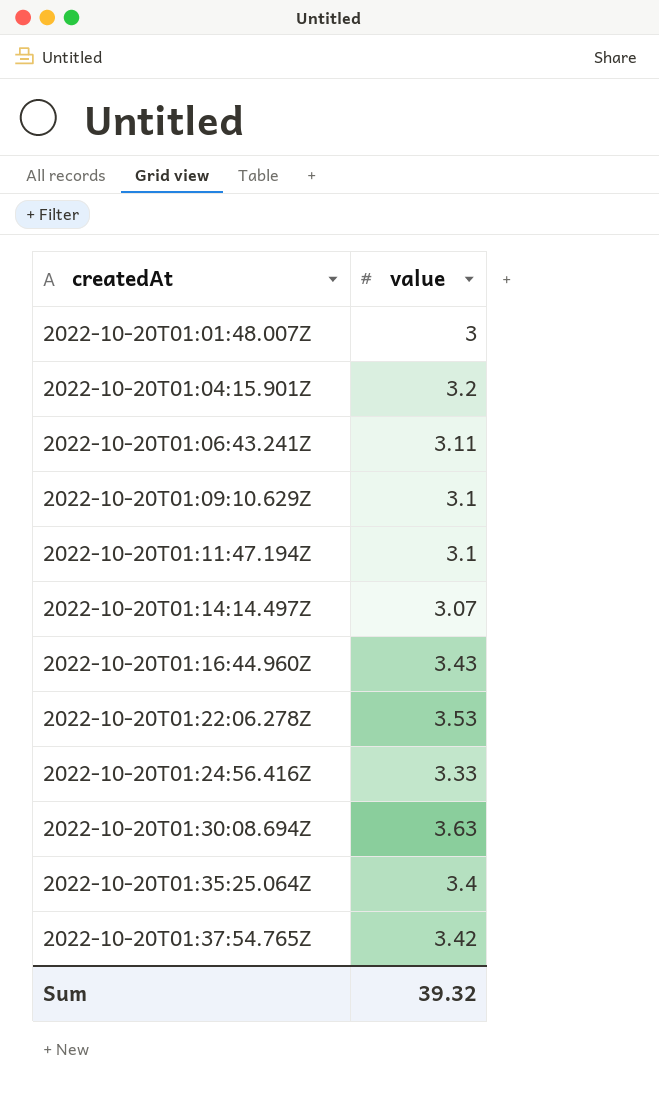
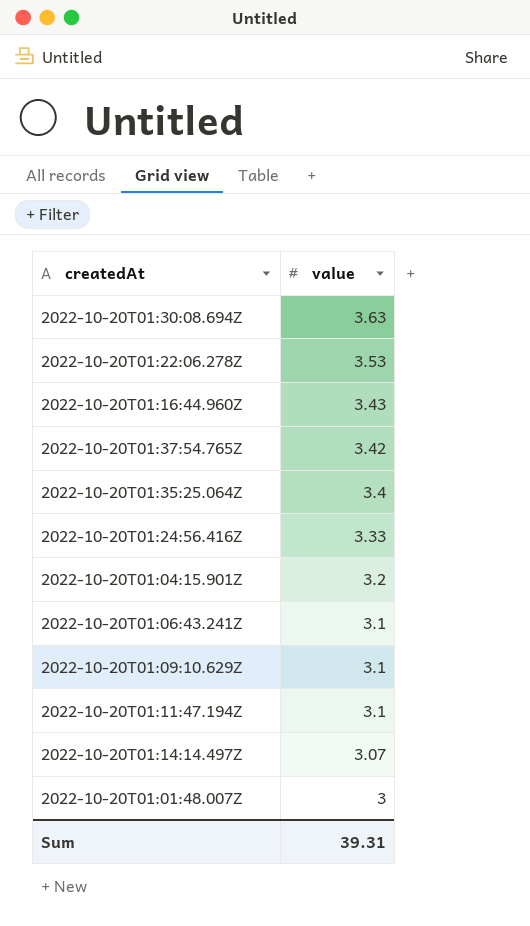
row order: createdAt ascending -> value descending
2022-10-20T01:06:43.241Z | value: 3.11 -> 3.1
Sum | value: 39.32 -> 39.31

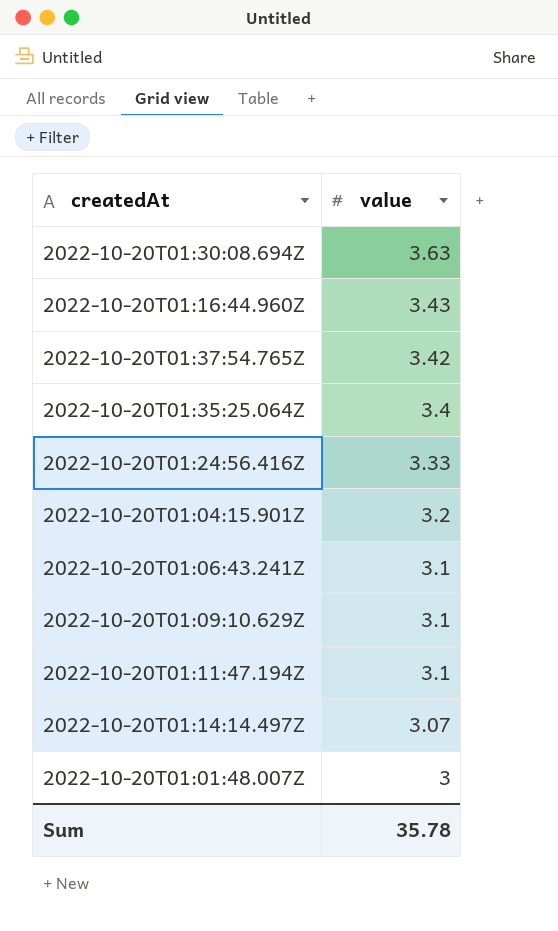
row 2022-10-20T01:22:06.278Z: 3.53 -> none
Sum | value: 39.31 -> 35.78

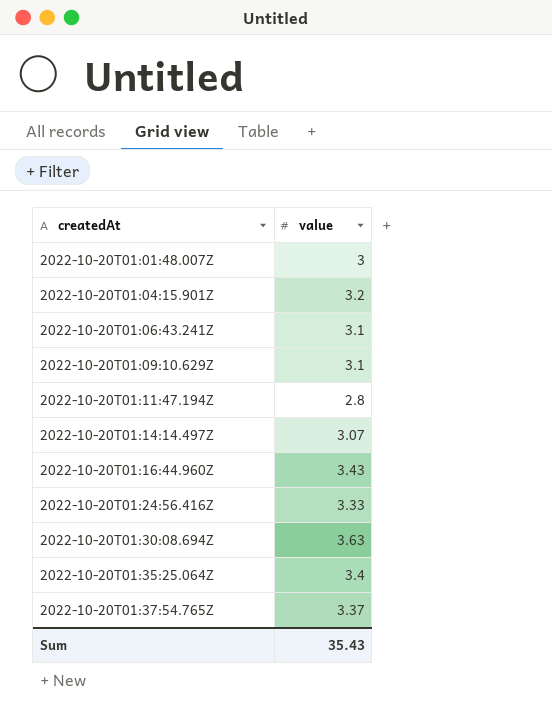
row order: value descending -> createdAt ascending
2022-10-20T01:11:47.194Z | value: 3.1 -> 2.8
2022-10-20T01:37:54.765Z | value: 3.42 -> 3.37
Sum | value: 35.78 -> 35.43

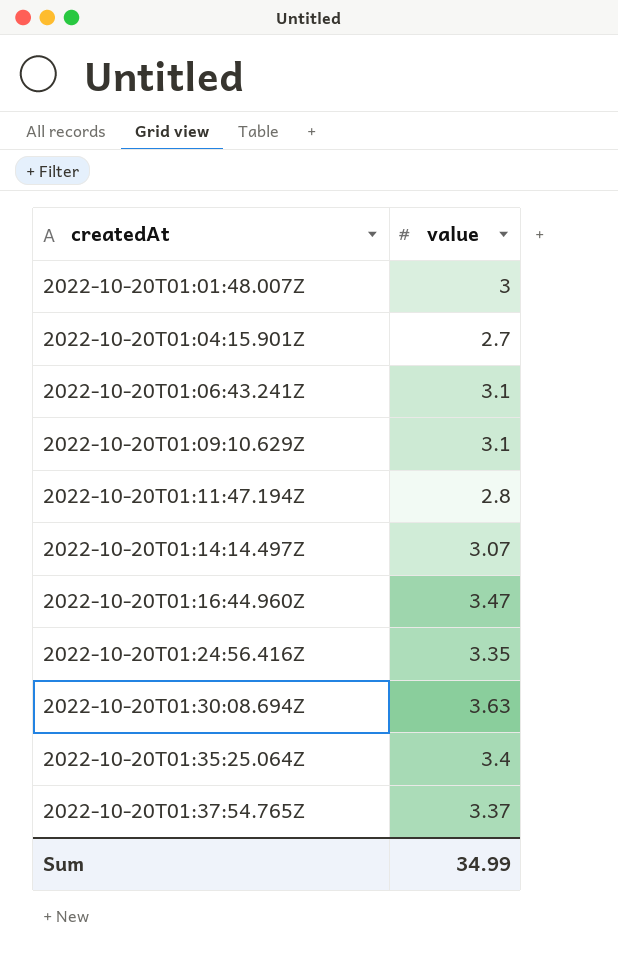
2022-10-20T01:04:15.901Z | value: 3.2 -> 2.7
2022-10-20T01:16:44.960Z | value: 3.43 -> 3.47
2022-10-20T01:24:56.416Z | value: 3.33 -> 3.35
Sum | value: 35.43 -> 34.99

